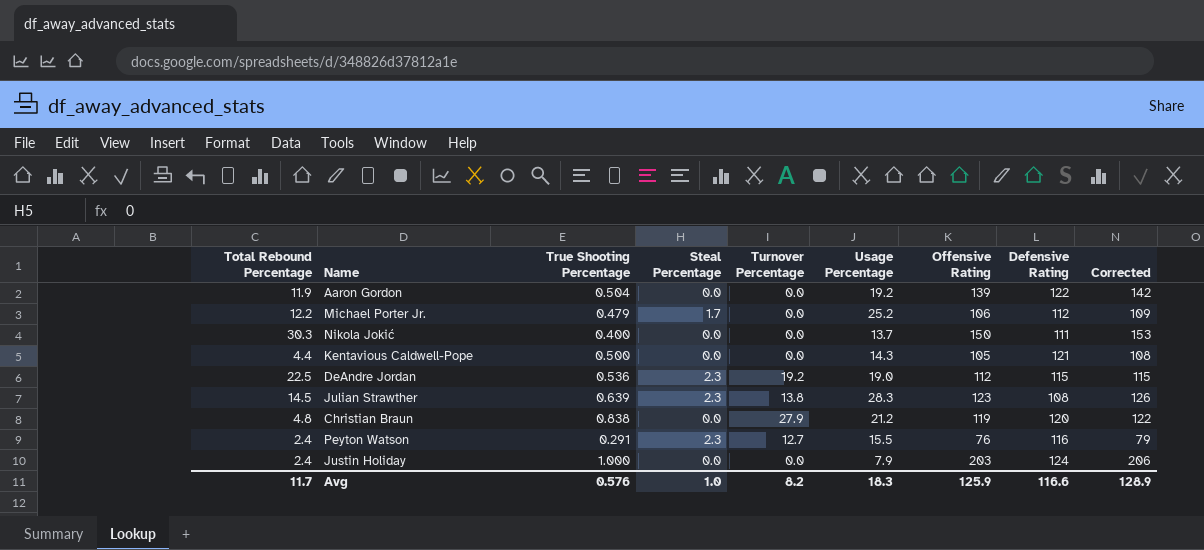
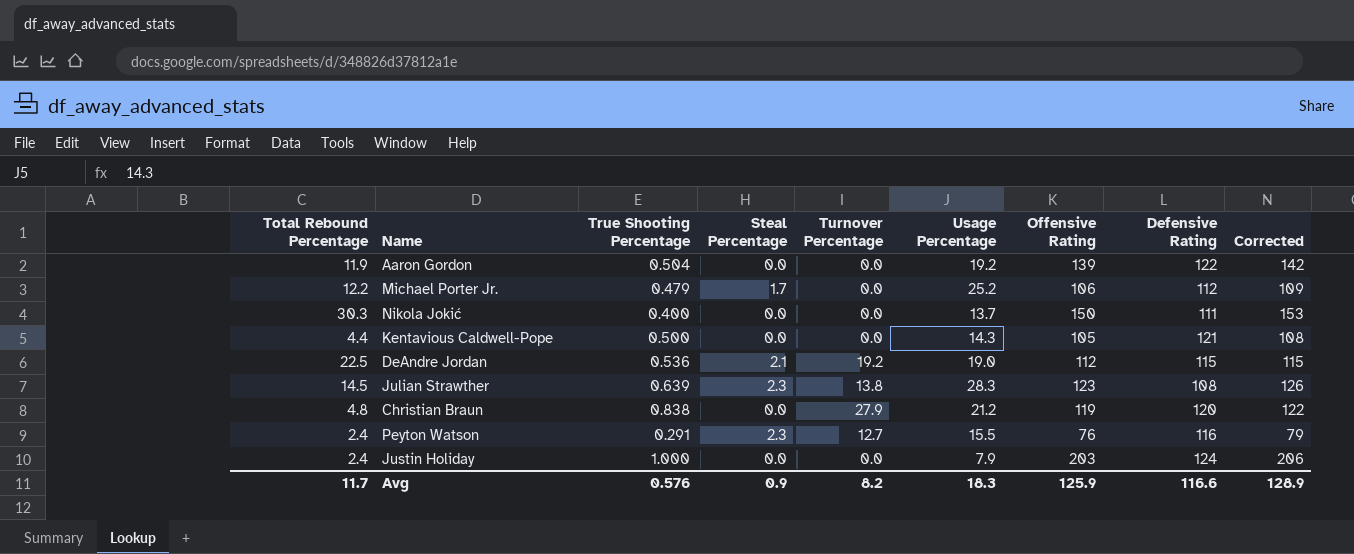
DeAndre Jordan | Steal Percentage: 2.3 -> 2.1
Avg | Steal Percentage: 1.0 -> 0.9

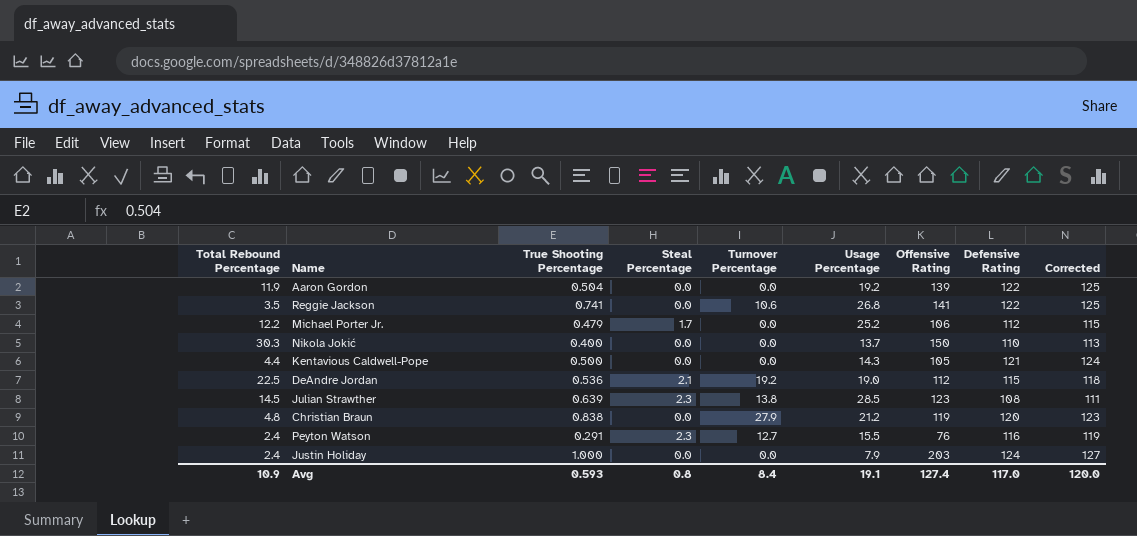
column Corrected | formula: [Offensive Rating] + 3 -> [Defensive Rating] + 3
row Reggie Jackson: none -> 3.5 | 0.741 | 0.0 | 10.6 | 26.8 | 141 | 122 | 125
Nikola Jokić | Defensive Rating: 111 -> 110
Julian Strawther | Usage Percentage: 28.3 -> 28.5
Avg | Total Rebound Percentage: 11.7 -> 10.9
Avg | True Shooting Percentage: 0.576 -> 0.593
Avg | Steal Percentage: 0.9 -> 0.8
Avg | Turnover Percentage: 8.2 -> 8.4
Avg | Usage Percentage: 18.3 -> 19.1
Avg | Offensive Rating: 125.9 -> 127.4
Avg | Defensive Rating: 116.6 -> 117.0
Avg | Corrected: 128.9 -> 120.0

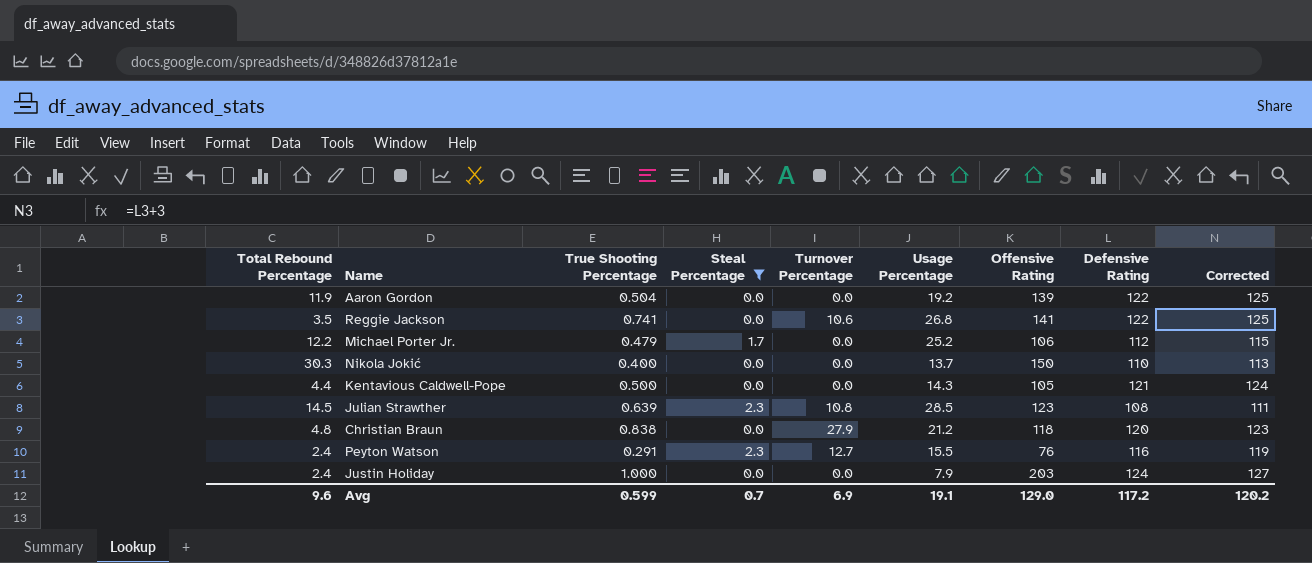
filter: none -> Steal Percentage != 2.1
Julian Strawther | Turnover Percentage: 13.8 -> 10.8
Christian Braun | Offensive Rating: 119 -> 118
Avg | Total Rebound Percentage: 10.9 -> 9.6
Avg | True Shooting Percentage: 0.593 -> 0.599
Avg | Steal Percentage: 0.8 -> 0.7
Avg | Turnover Percentage: 8.4 -> 6.9
Avg | Offensive Rating: 127.4 -> 129.0
Avg | Defensive Rating: 117.0 -> 117.2
Avg | Corrected: 120.0 -> 120.2

